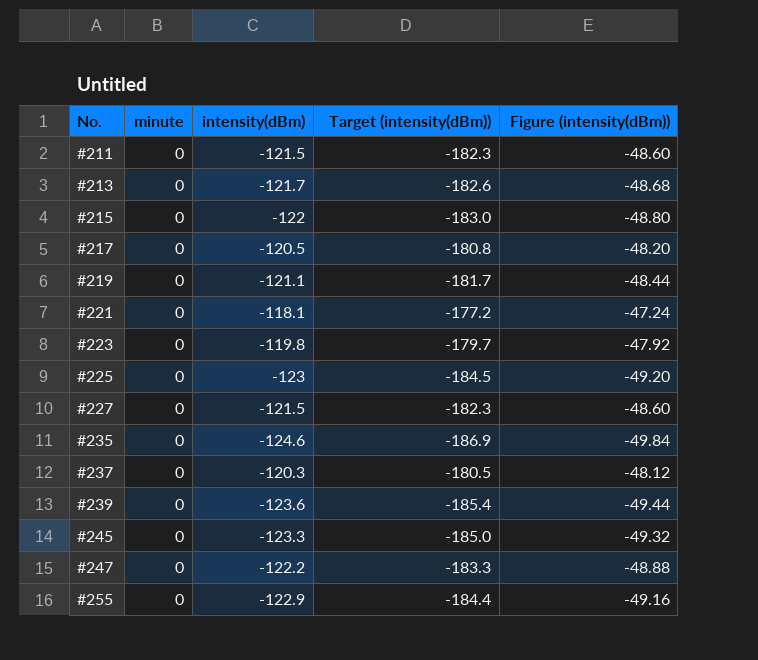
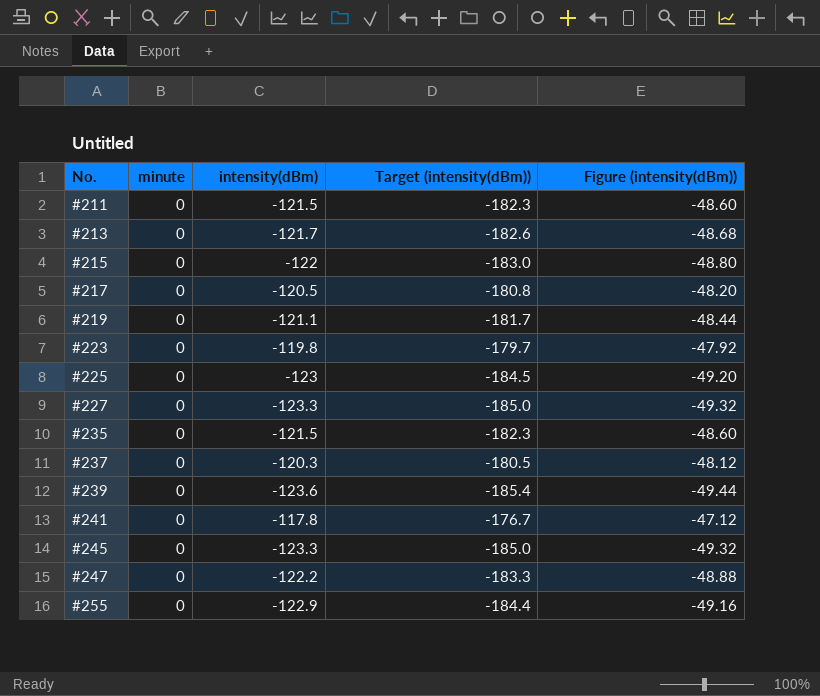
row #221: 0 | -118.1 | -177.2 | -47.24 -> none
#227 | intensity(dBm): -121.5 -> -123.3
#227 | Target (intensity(dBm)): -182.3 -> -185.0
#227 | Figure (intensity(dBm)): -48.60 -> -49.32
#235 | intensity(dBm): -124.6 -> -121.5
#235 | Target (intensity(dBm)): -186.9 -> -182.3
#235 | Figure (intensity(dBm)): -49.84 -> -48.60
row #241: none -> 0 | -117.8 | -176.7 | -47.12

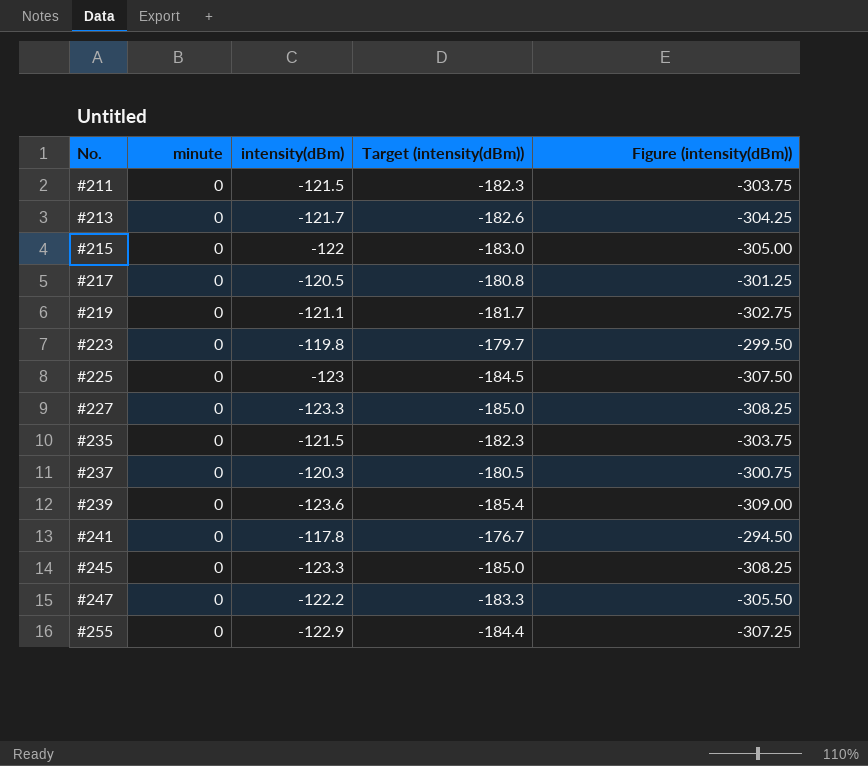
column Figure (intensity(dBm)) | formula: [intensity(dBm)] * 0.4 -> [intensity(dBm)] * 2.5

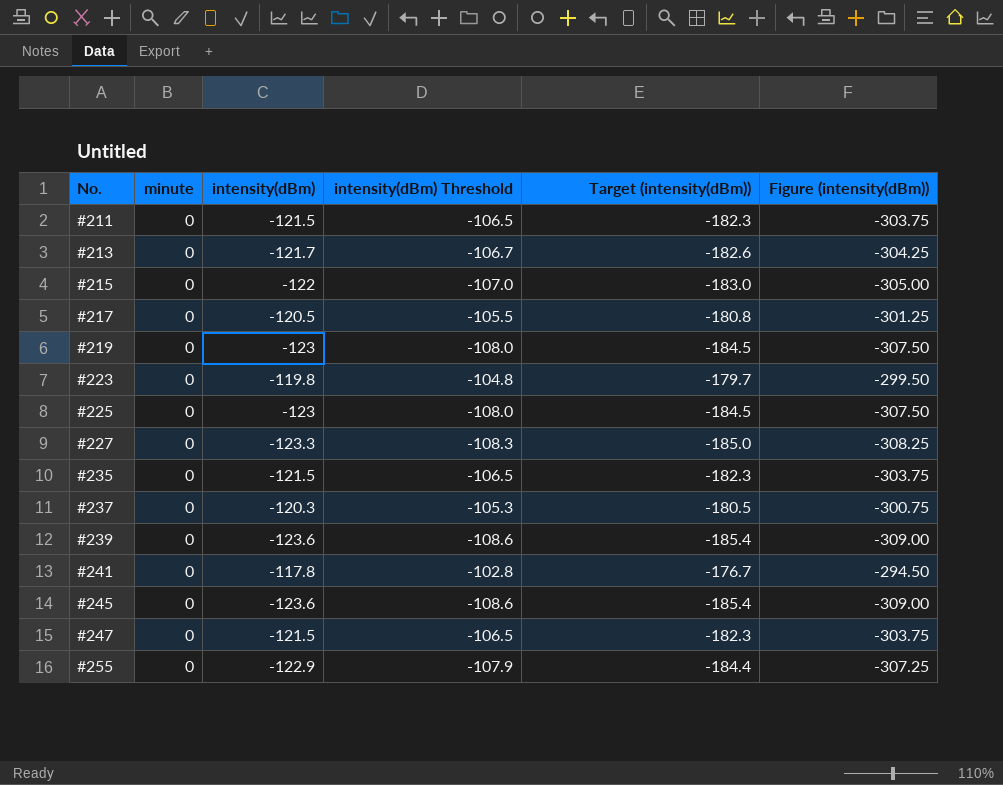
column intensity(dBm) Threshold | formula: none -> [intensity(dBm)] + 15
#219 | intensity(dBm): -121.1 -> -123
#219 | Target (intensity(dBm)): -181.7 -> -184.5
#219 | Figure (intensity(dBm)): -302.75 -> -307.50
#245 | intensity(dBm): -123.3 -> -123.6
#245 | Target (intensity(dBm)): -185.0 -> -185.4
#245 | Figure (intensity(dBm)): -308.25 -> -309.00
#247 | intensity(dBm): -122.2 -> -121.5
#247 | Target (intensity(dBm)): -183.3 -> -182.3
#247 | Figure (intensity(dBm)): -305.50 -> -303.75

